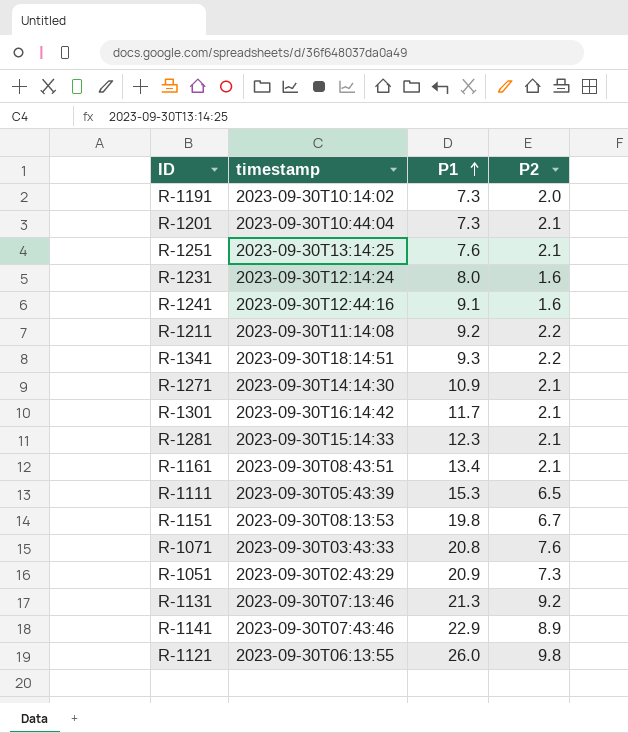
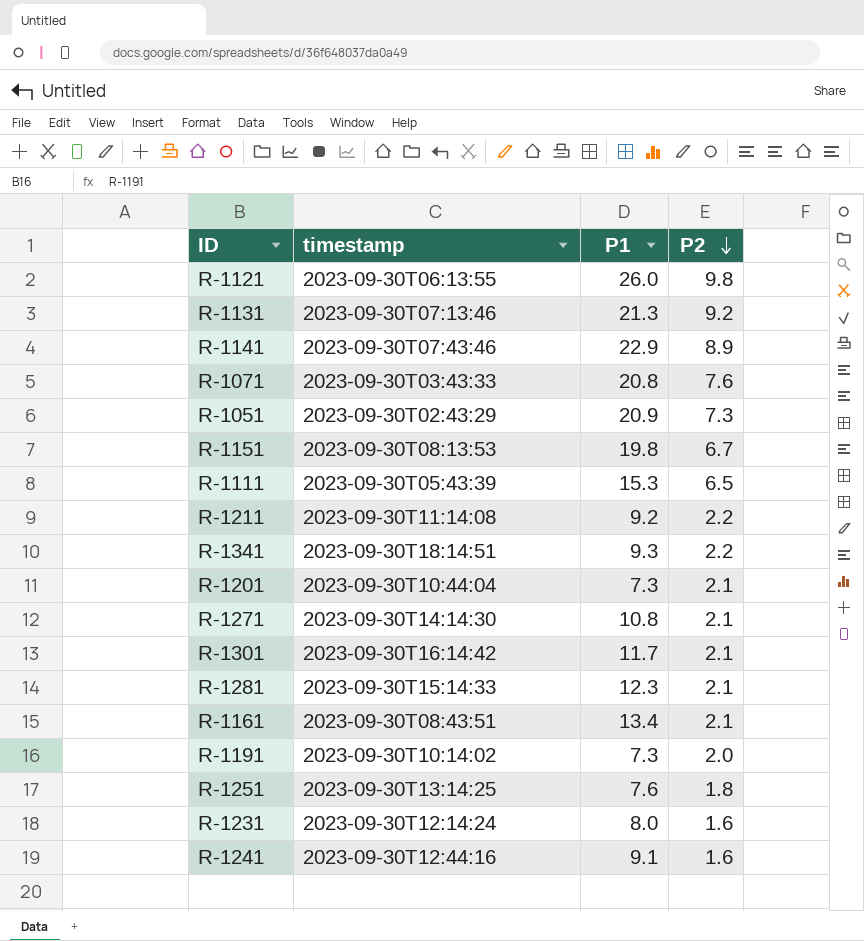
row order: P1 ascending -> P2 descending
R-1271 | P1: 10.9 -> 10.8
R-1251 | P2: 2.1 -> 1.8

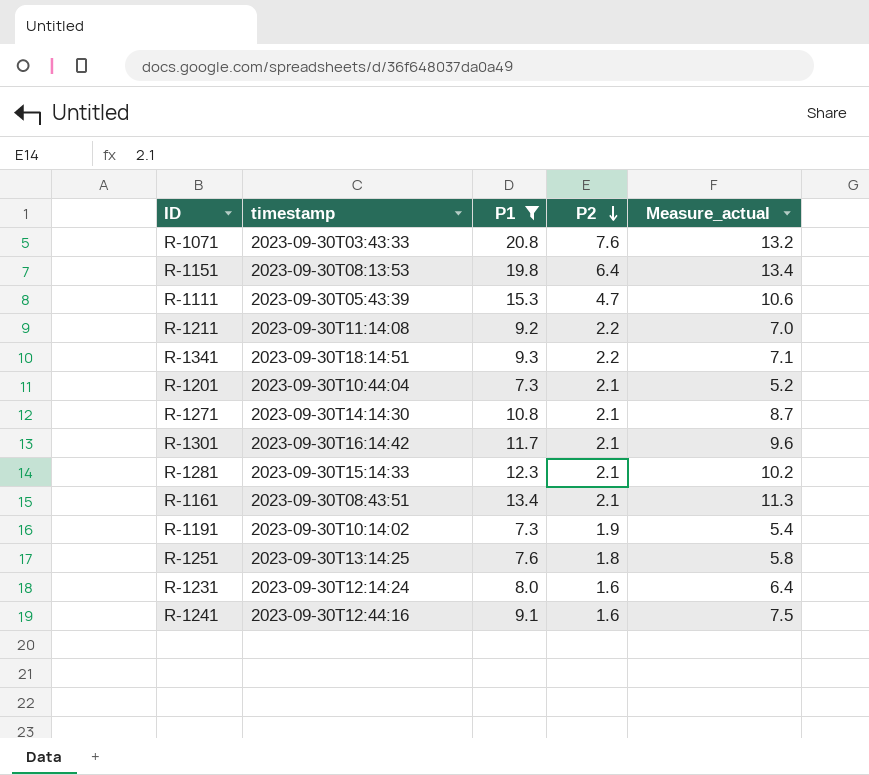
filter: none -> P1 <= 20.8
column Measure_actual | formula: none -> [P1] - [P2]
R-1151 | P2: 6.7 -> 6.4
R-1111 | P2: 6.5 -> 4.7
R-1191 | P2: 2.0 -> 1.9

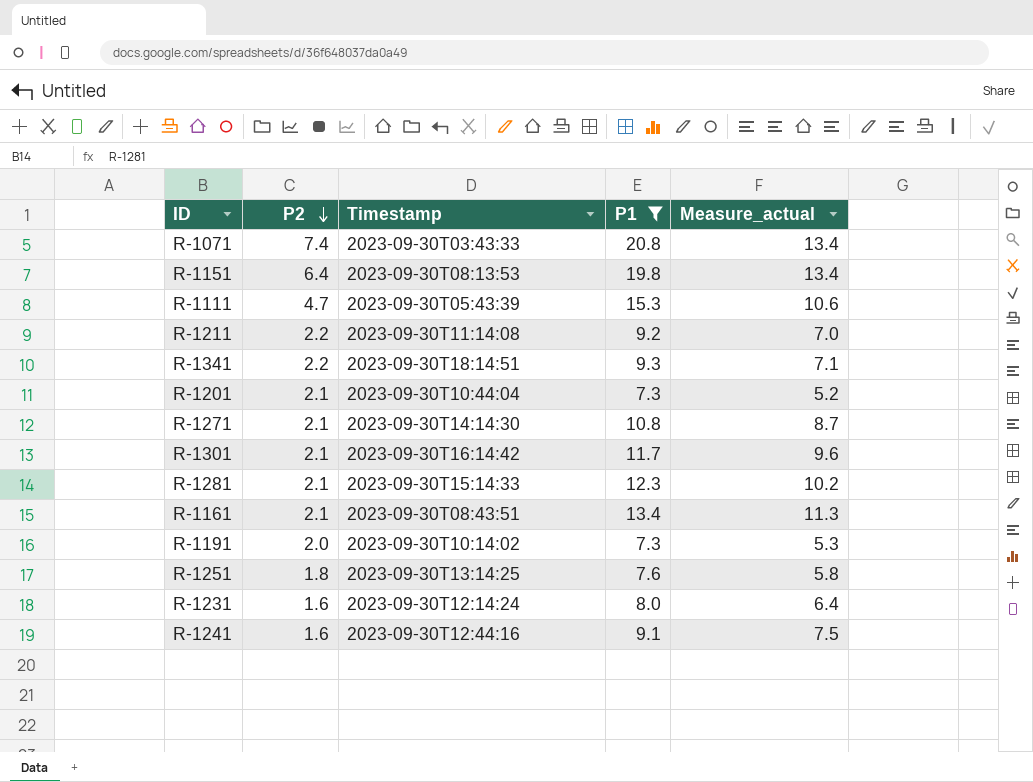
column P2 | position: 4 -> 2
column name: timestamp -> Timestamp
R-1071 | P2: 7.6 -> 7.4
R-1071 | Measure_actual: 13.2 -> 13.4
R-1191 | P2: 1.9 -> 2.0
R-1191 | Measure_actual: 5.4 -> 5.3

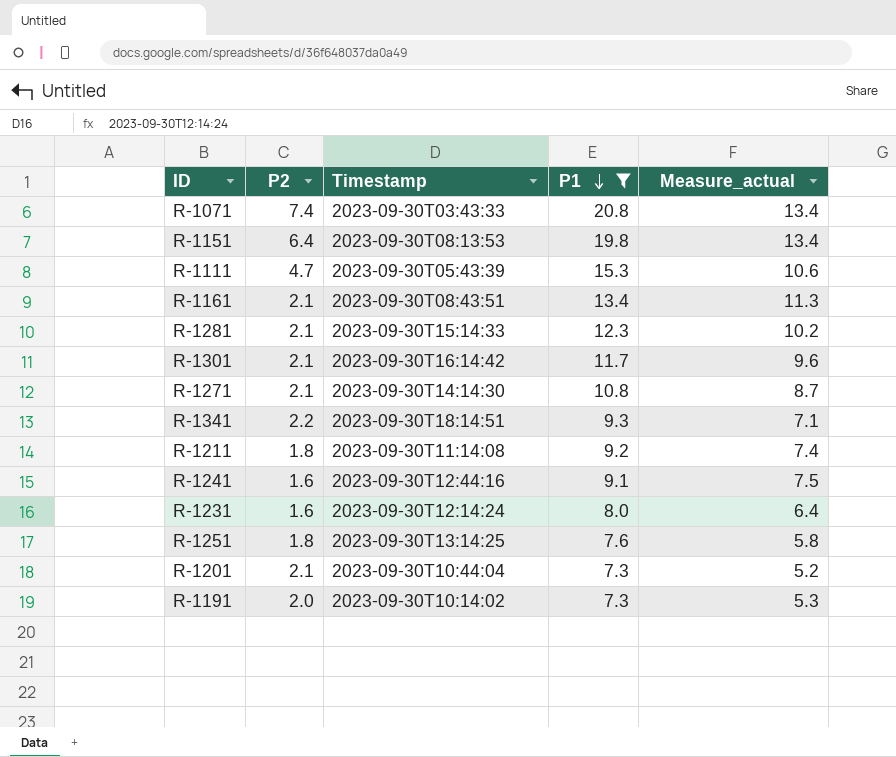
row order: P2 descending -> P1 descending
R-1211 | P2: 2.2 -> 1.8
R-1211 | Measure_actual: 7.0 -> 7.4

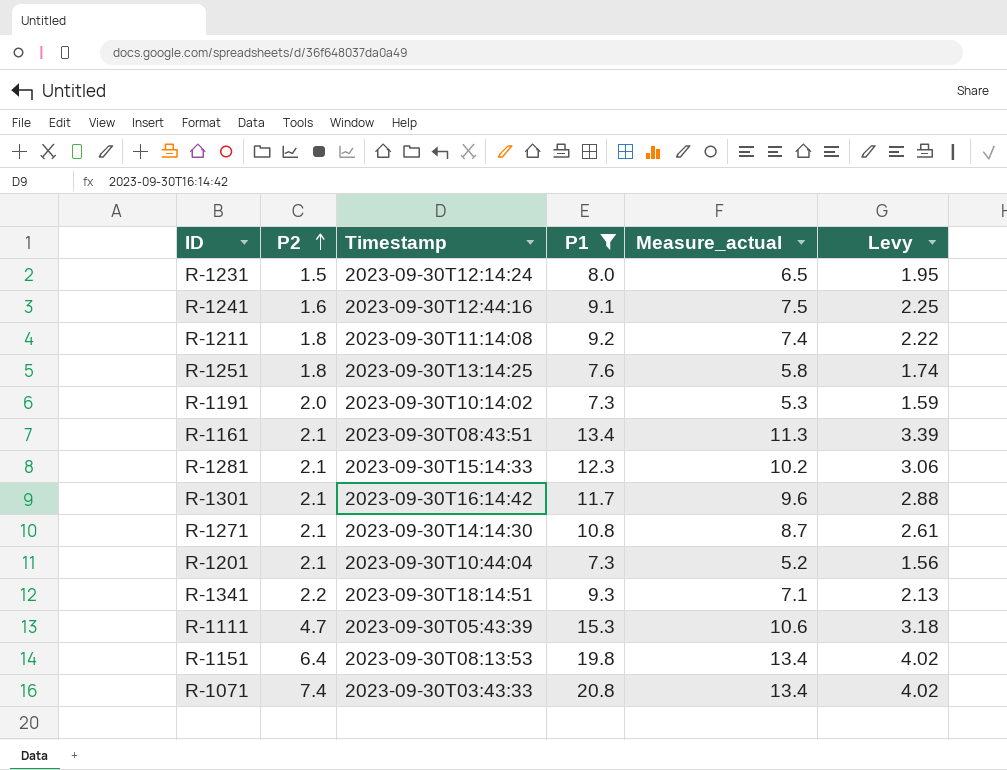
row order: P1 descending -> P2 ascending
column Levy | formula: none -> [Measure_actual] * 0.3
R-1231 | P2: 1.6 -> 1.5
R-1231 | Measure_actual: 6.4 -> 6.5

